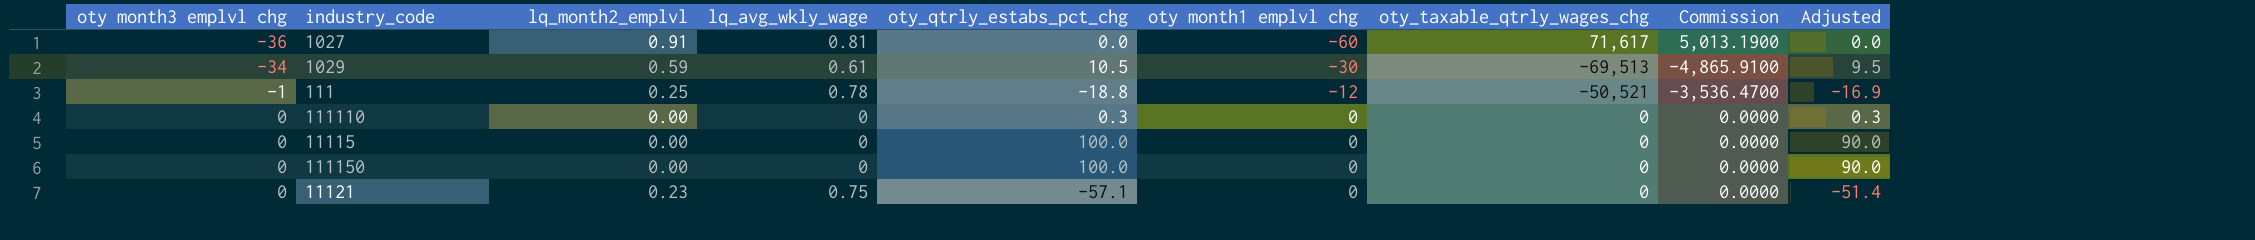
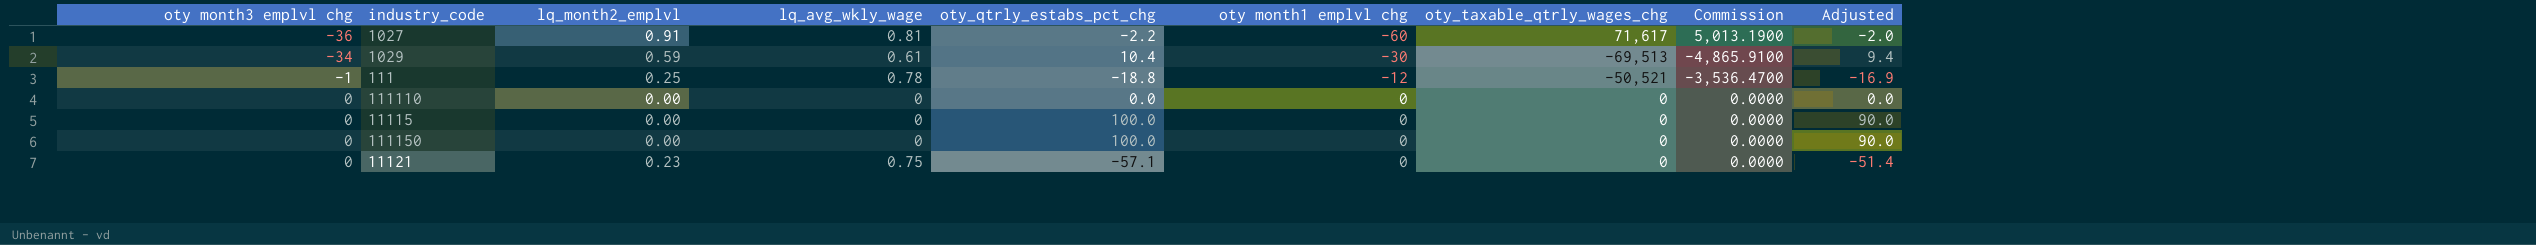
1027 | oty_qtrly_estabs_pct_chg: 0.0 -> -2.2
1027 | Adjusted: 0.0 -> -2.0
1029 | oty_qtrly_estabs_pct_chg: 10.5 -> 10.4
1029 | Adjusted: 9.5 -> 9.4
111110 | oty_qtrly_estabs_pct_chg: 0.3 -> 0.0
111110 | Adjusted: 0.3 -> 0.0

